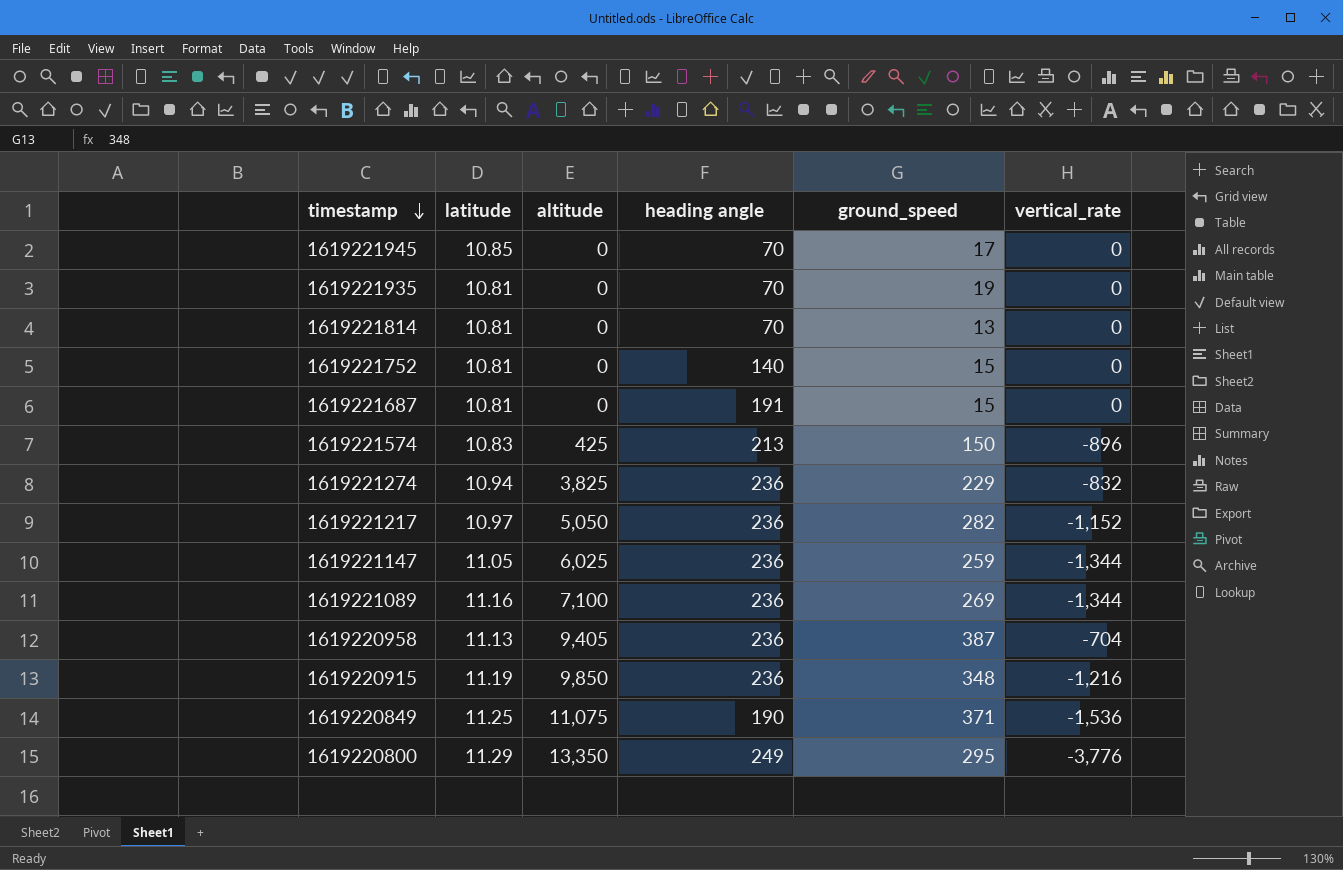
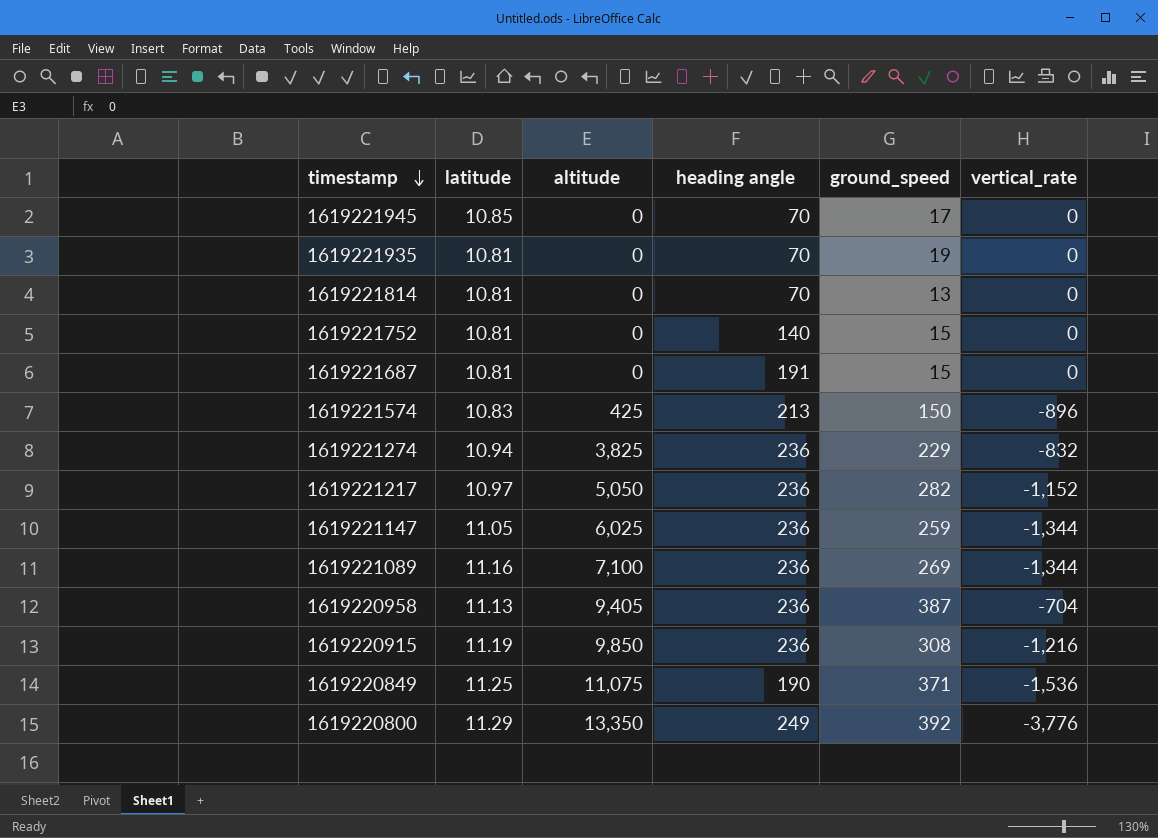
1619220915 | ground_speed: 348 -> 308
1619220800 | ground_speed: 295 -> 392

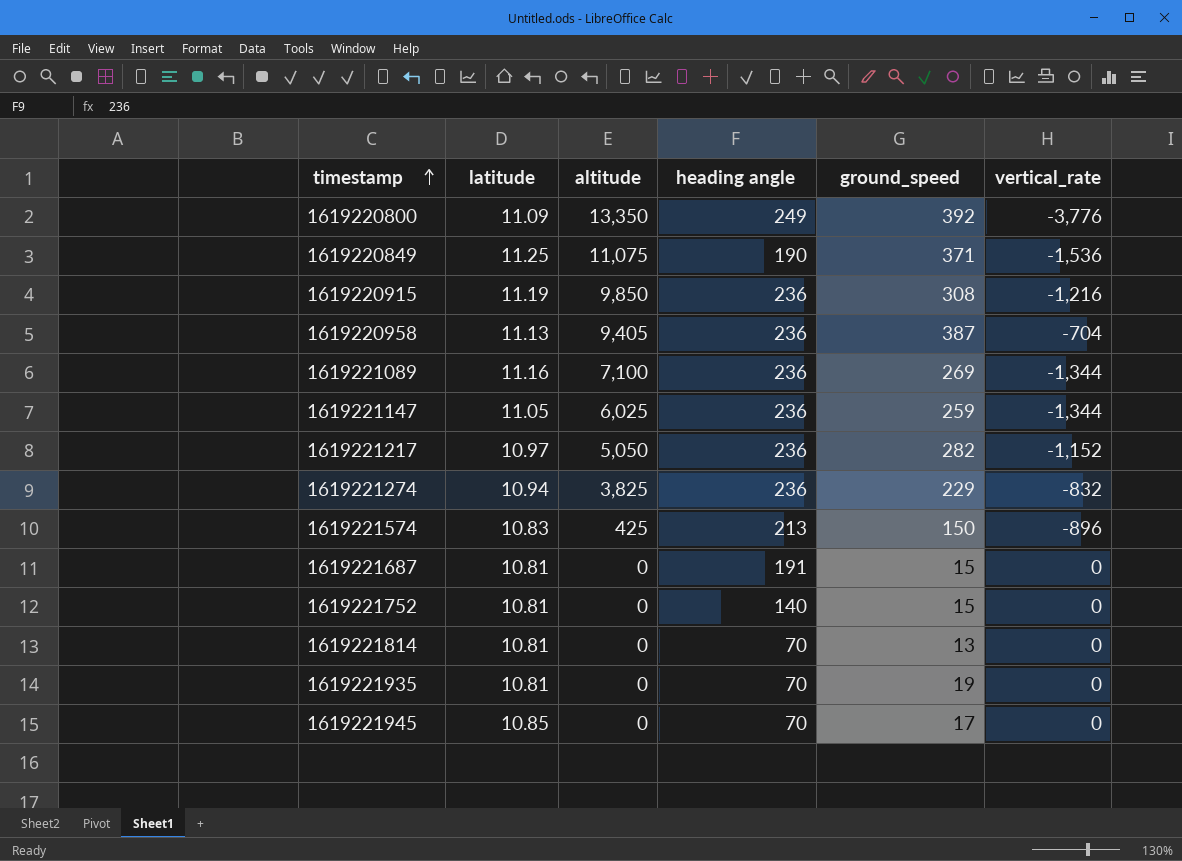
row order: timestamp descending -> timestamp ascending
1619220800 | latitude: 11.29 -> 11.09

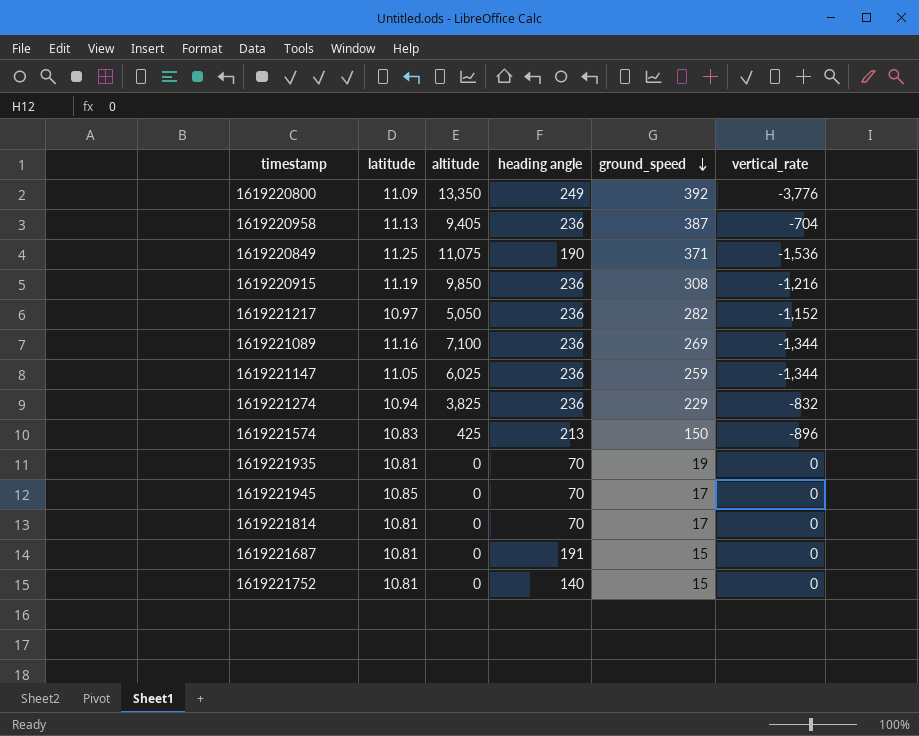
row order: timestamp ascending -> ground_speed descending
1619221814 | ground_speed: 13 -> 17

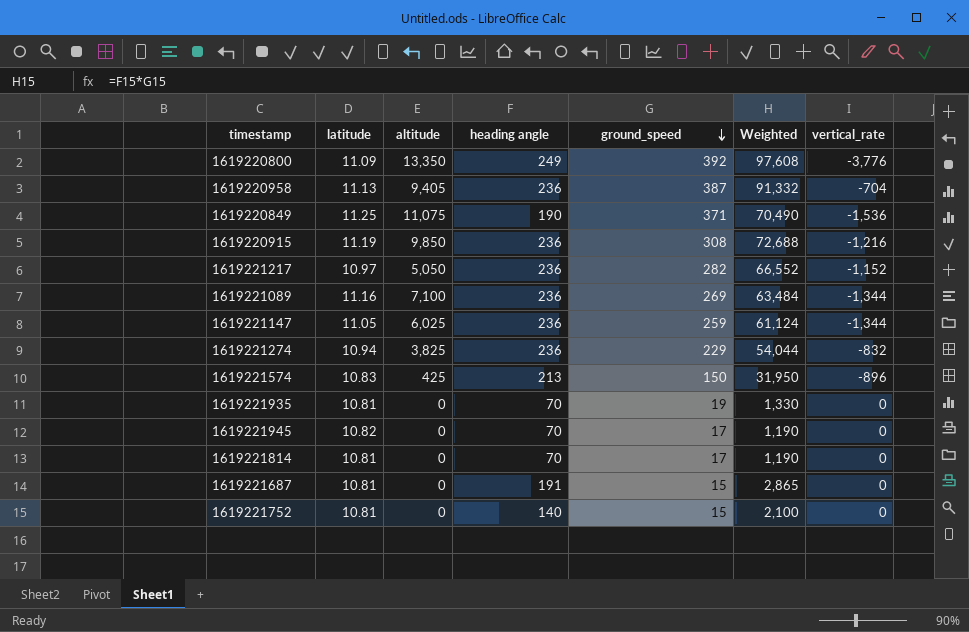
column Weighted | formula: none -> [heading angle] * [ground_speed]
1619221945 | latitude: 10.85 -> 10.82

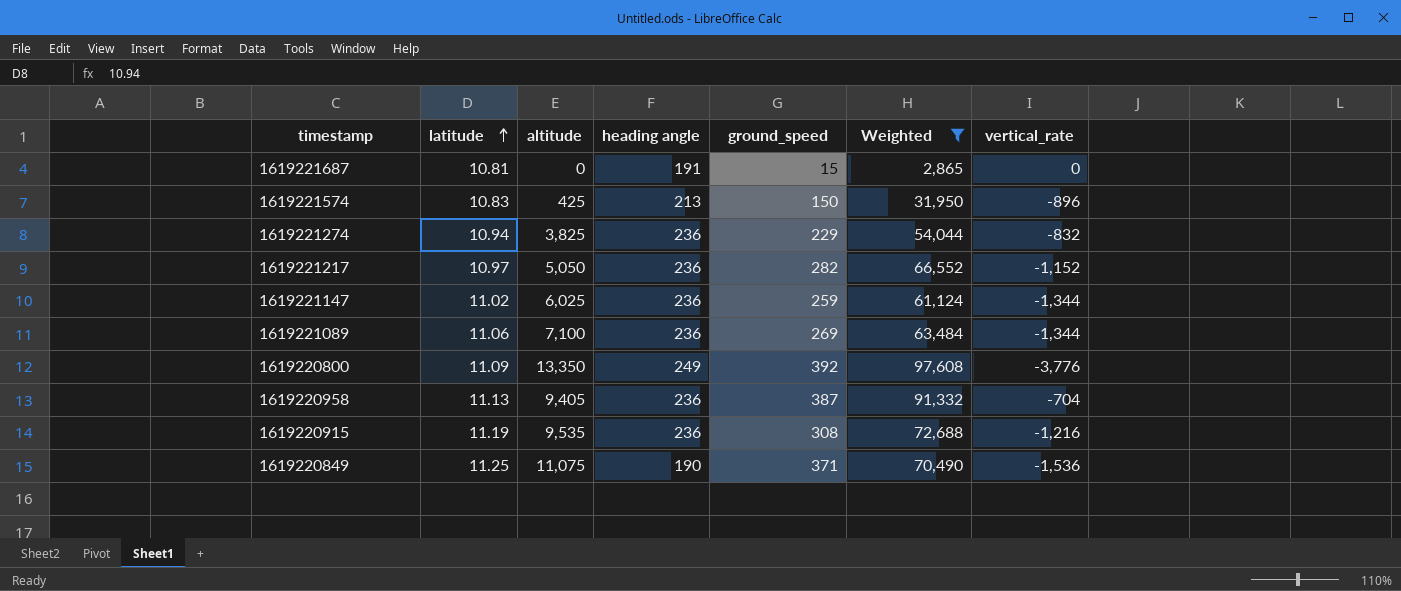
filter: none -> Weighted >= 2,865
row order: ground_speed descending -> latitude ascending
1619221147 | latitude: 11.05 -> 11.02
1619221089 | latitude: 11.16 -> 11.06
1619220915 | altitude: 9,850 -> 9,535

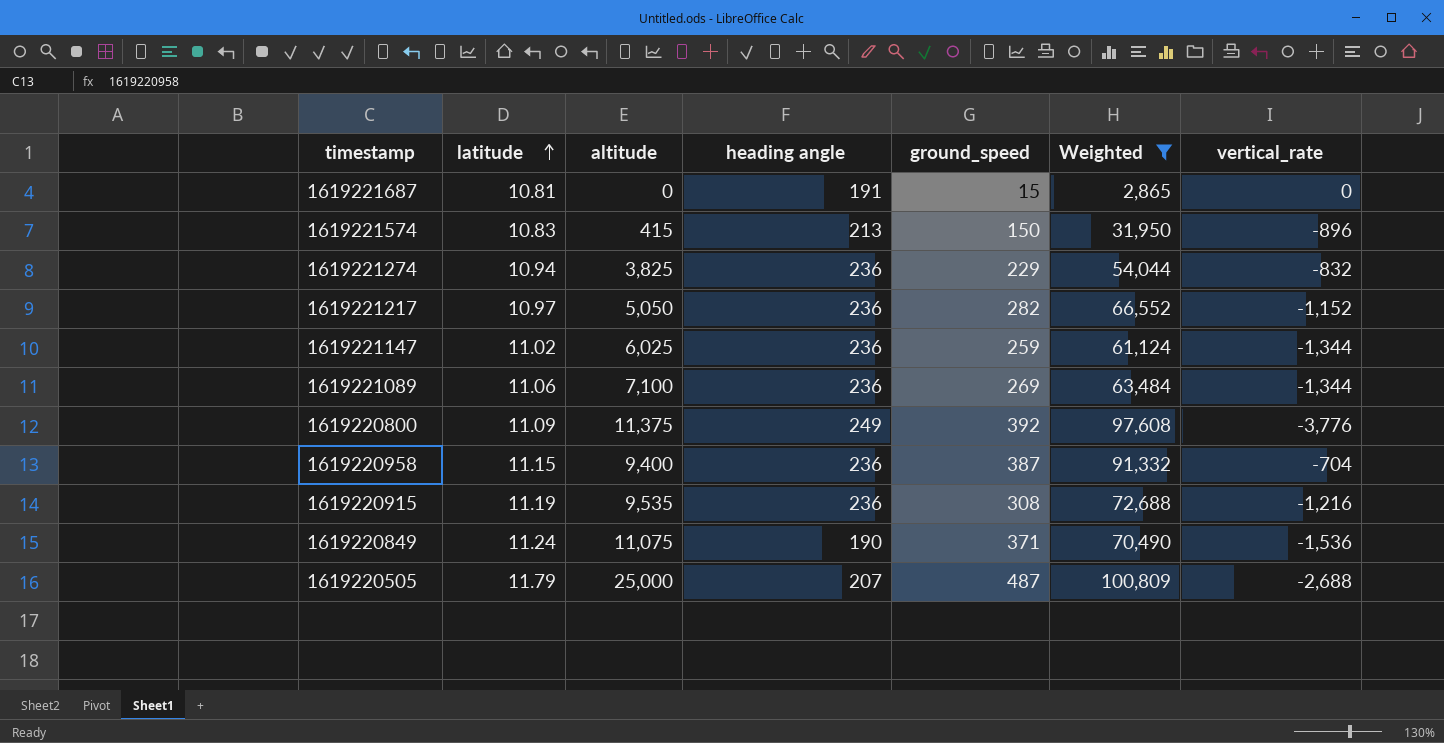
1619221574 | altitude: 425 -> 415
1619220800 | altitude: 13,350 -> 11,375
1619220958 | latitude: 11.13 -> 11.15
1619220958 | altitude: 9,405 -> 9,400
1619220849 | latitude: 11.25 -> 11.24
row 1619220505: none -> 11.79 | 25,000 | 207 | 487 | 100,809 | -2,688

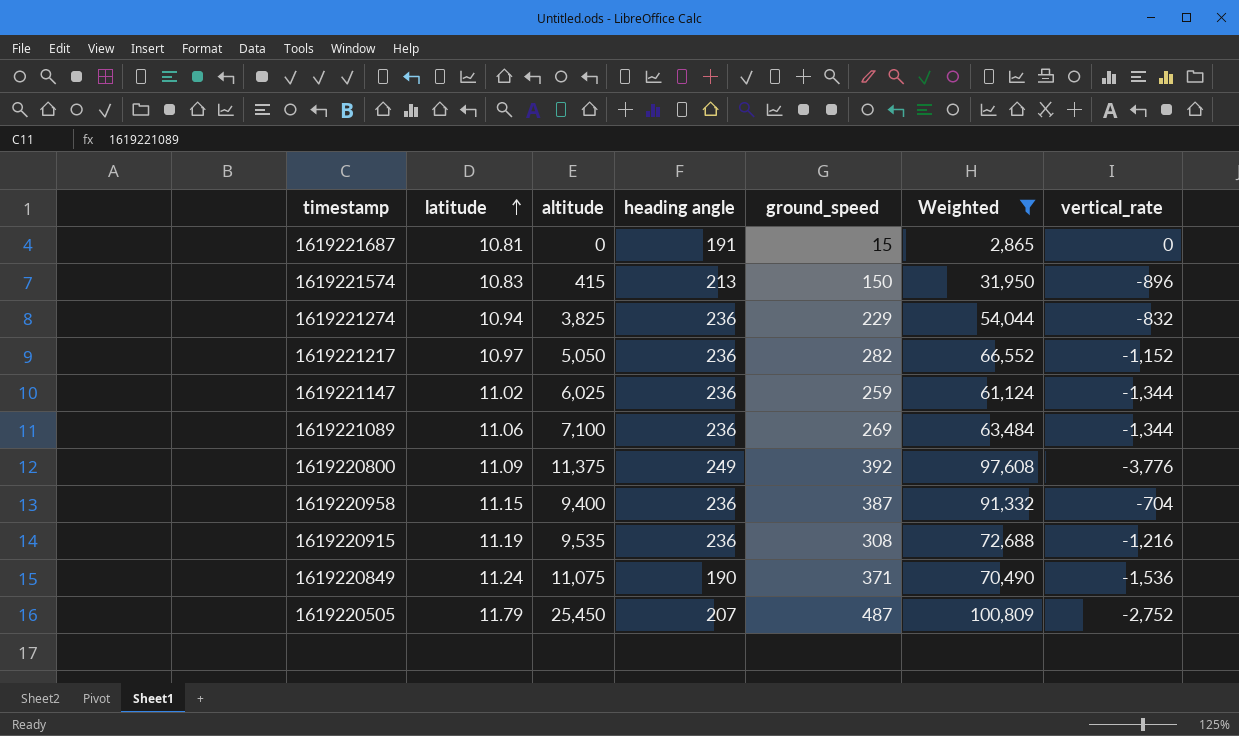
1619220505 | altitude: 25,000 -> 25,450
1619220505 | vertical_rate: -2,688 -> -2,752

